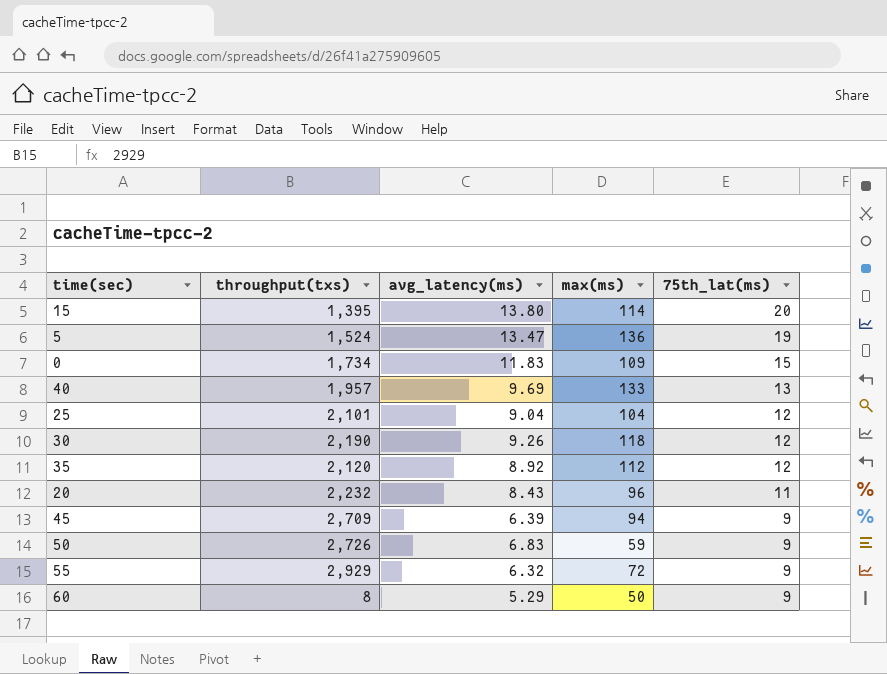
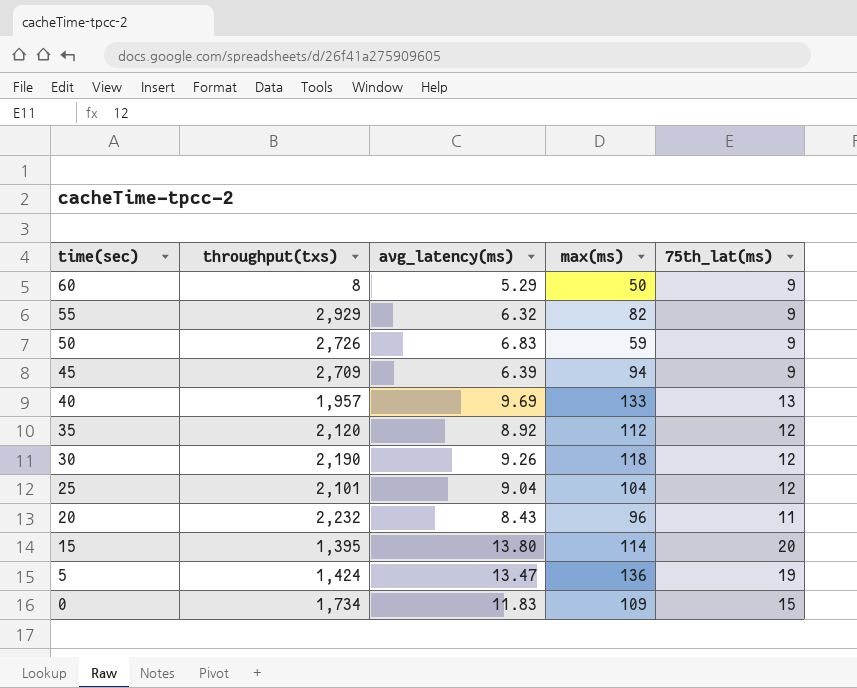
row order: 75th_lat(ms) descending -> time(sec) descending
55 | max(ms): 72 -> 82
5 | throughput(txs): 1,524 -> 1,424

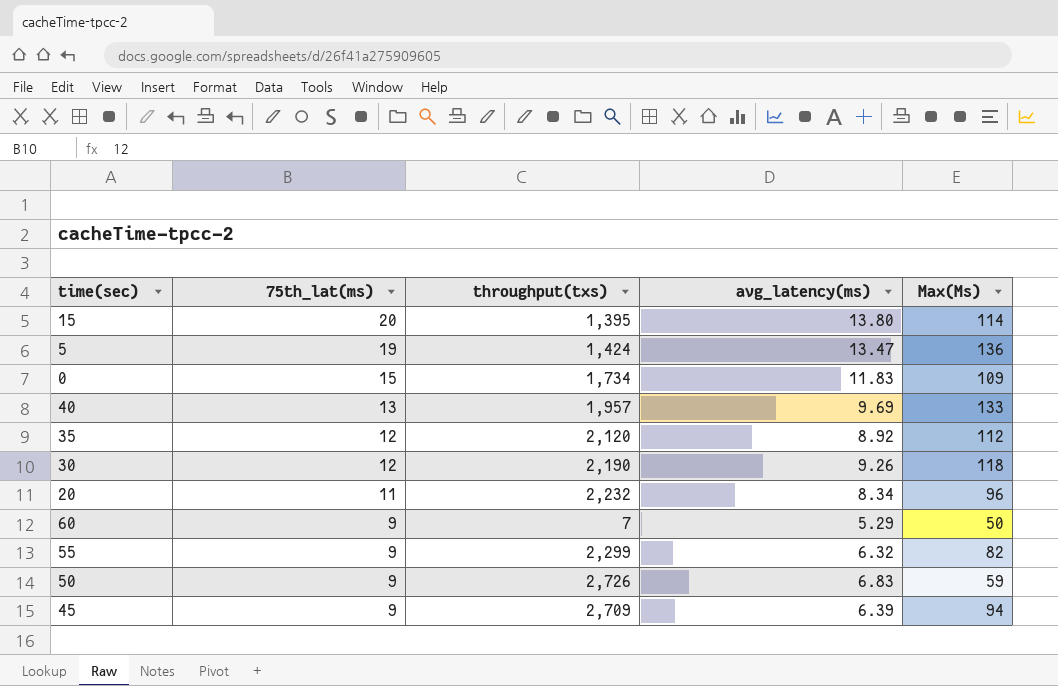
row order: time(sec) descending -> 75th_lat(ms) descending
column 75th_lat(ms) | position: 5 -> 2
column name: max(ms) -> Max(Ms)
row 25: 2,101 | 9.04 | 104 | 12 -> none
20 | avg_latency(ms): 8.43 -> 8.34
60 | throughput(txs): 8 -> 7
55 | throughput(txs): 2,929 -> 2,299

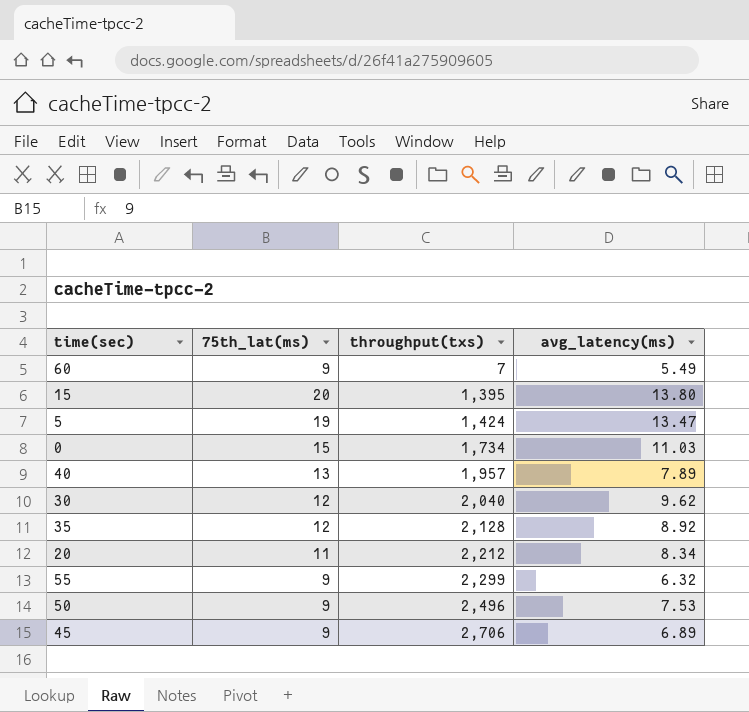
row order: 75th_lat(ms) descending -> throughput(txs) ascending
column Max(Ms) | position: 5 -> none
60 | avg_latency(ms): 5.29 -> 5.49
0 | avg_latency(ms): 11.83 -> 11.03
40 | avg_latency(ms): 9.69 -> 7.89
30 | throughput(txs): 2,190 -> 2,040
30 | avg_latency(ms): 9.26 -> 9.62
35 | throughput(txs): 2,120 -> 2,128
20 | throughput(txs): 2,232 -> 2,212
50 | throughput(txs): 2,726 -> 2,496
50 | avg_latency(ms): 6.83 -> 7.53
45 | throughput(txs): 2,709 -> 2,706
45 | avg_latency(ms): 6.39 -> 6.89

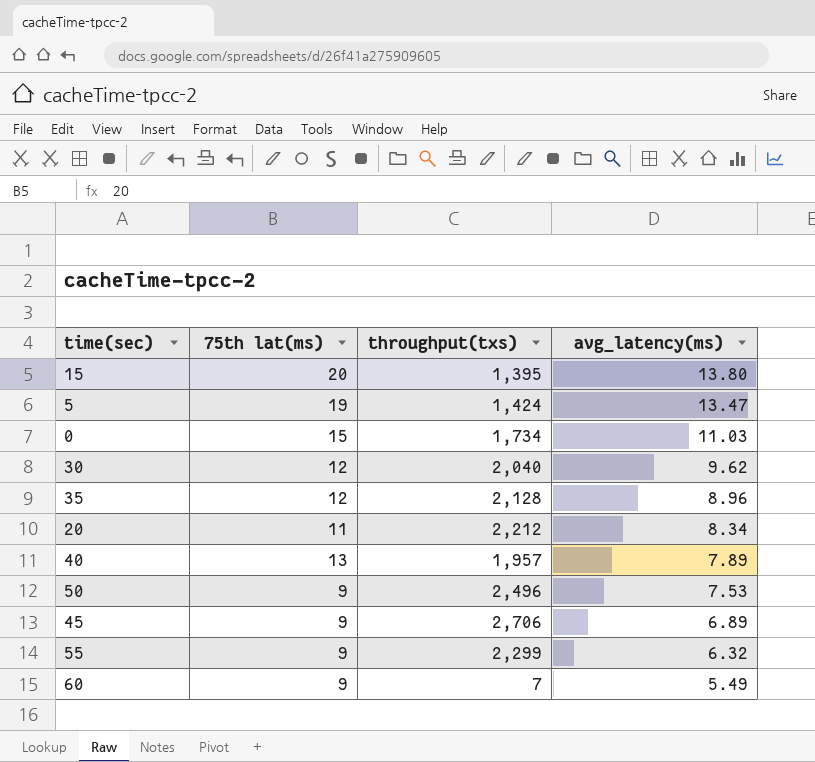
row order: throughput(txs) ascending -> avg_latency(ms) descending
column name: 75th_lat(ms) -> 75th lat(ms)
35 | avg_latency(ms): 8.92 -> 8.96

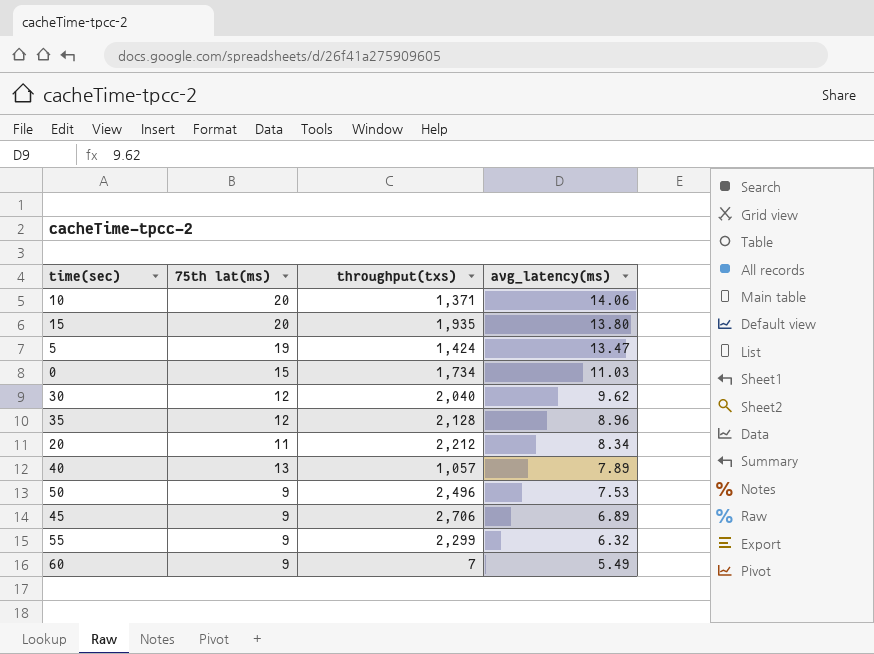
row 10: none -> 20 | 1,371 | 14.06
15 | throughput(txs): 1,395 -> 1,935
40 | throughput(txs): 1,957 -> 1,057

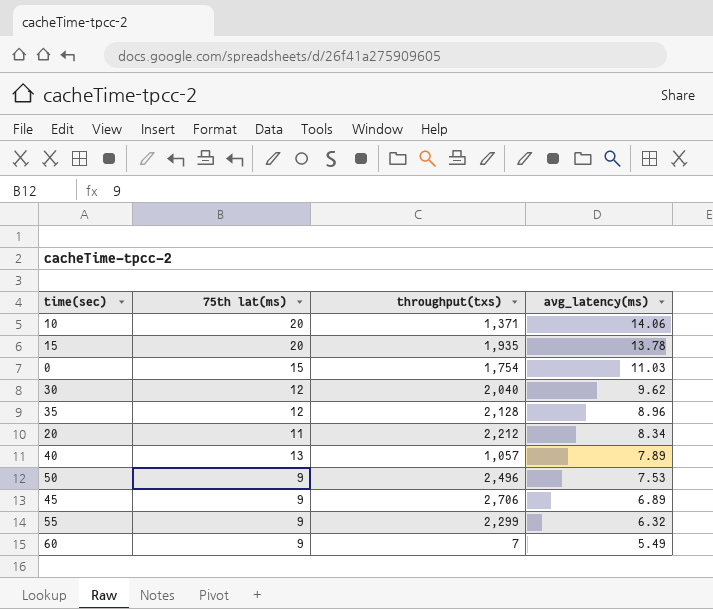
row 5: 19 | 1,424 | 13.47 -> none
15 | avg_latency(ms): 13.80 -> 13.78
0 | throughput(txs): 1,734 -> 1,754

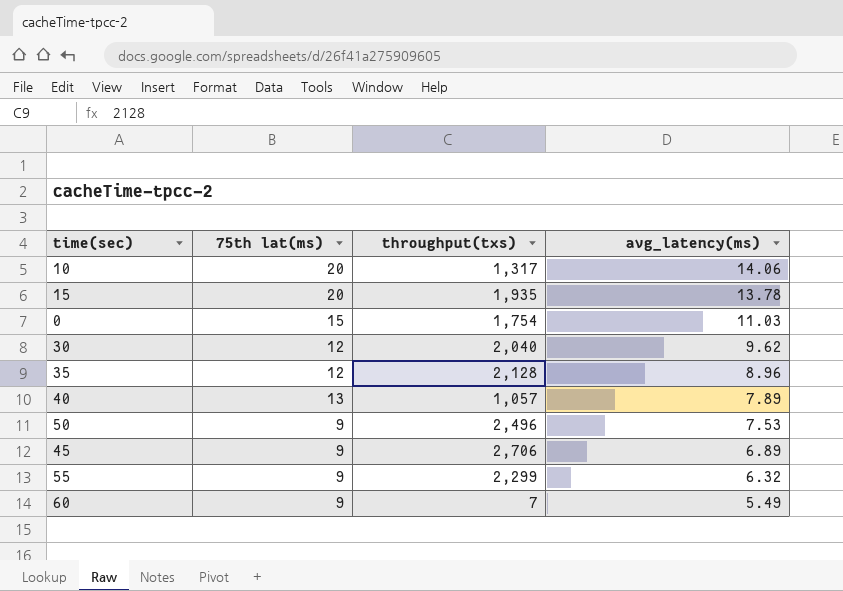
row 20: 11 | 2,212 | 8.34 -> none
10 | throughput(txs): 1,371 -> 1,317

